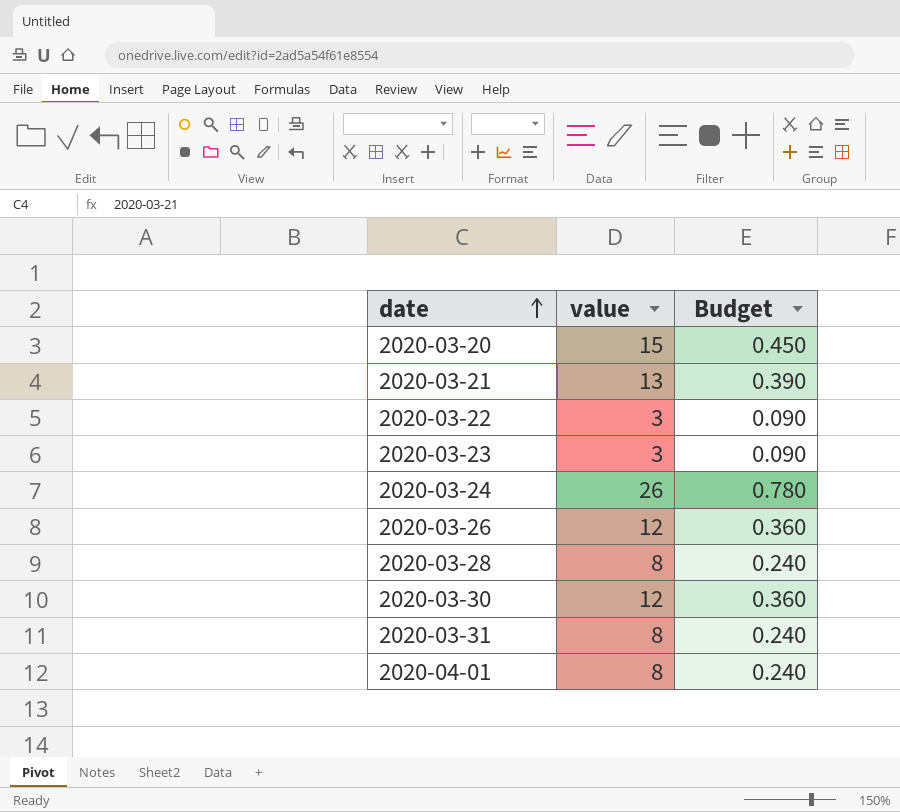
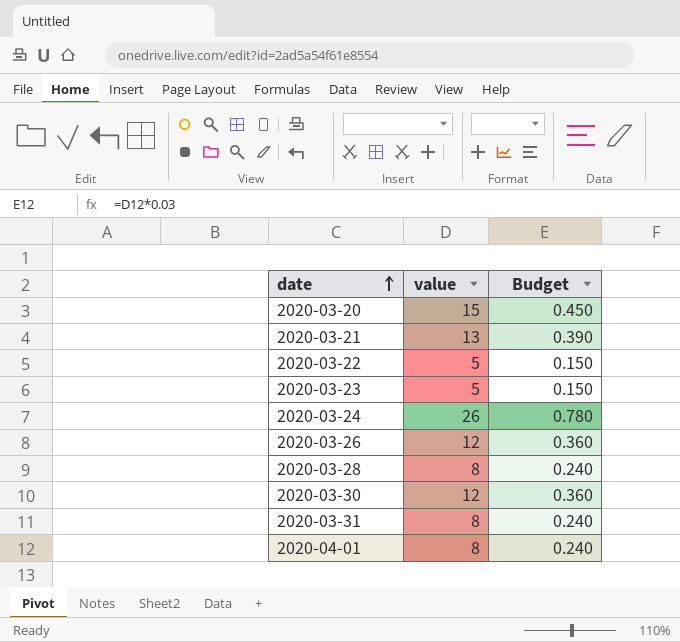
2020-03-22 | value: 3 -> 5
2020-03-22 | Budget: 0.090 -> 0.150
2020-03-23 | value: 3 -> 5
2020-03-23 | Budget: 0.090 -> 0.150

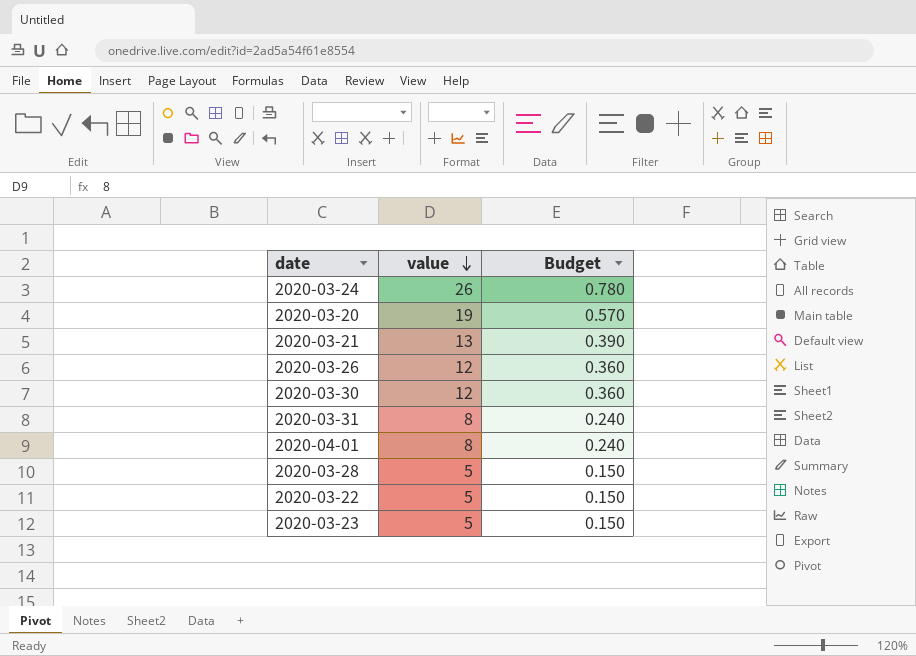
row order: date ascending -> value descending
2020-03-20 | value: 15 -> 19
2020-03-20 | Budget: 0.450 -> 0.570
2020-03-28 | value: 8 -> 5
2020-03-28 | Budget: 0.240 -> 0.150

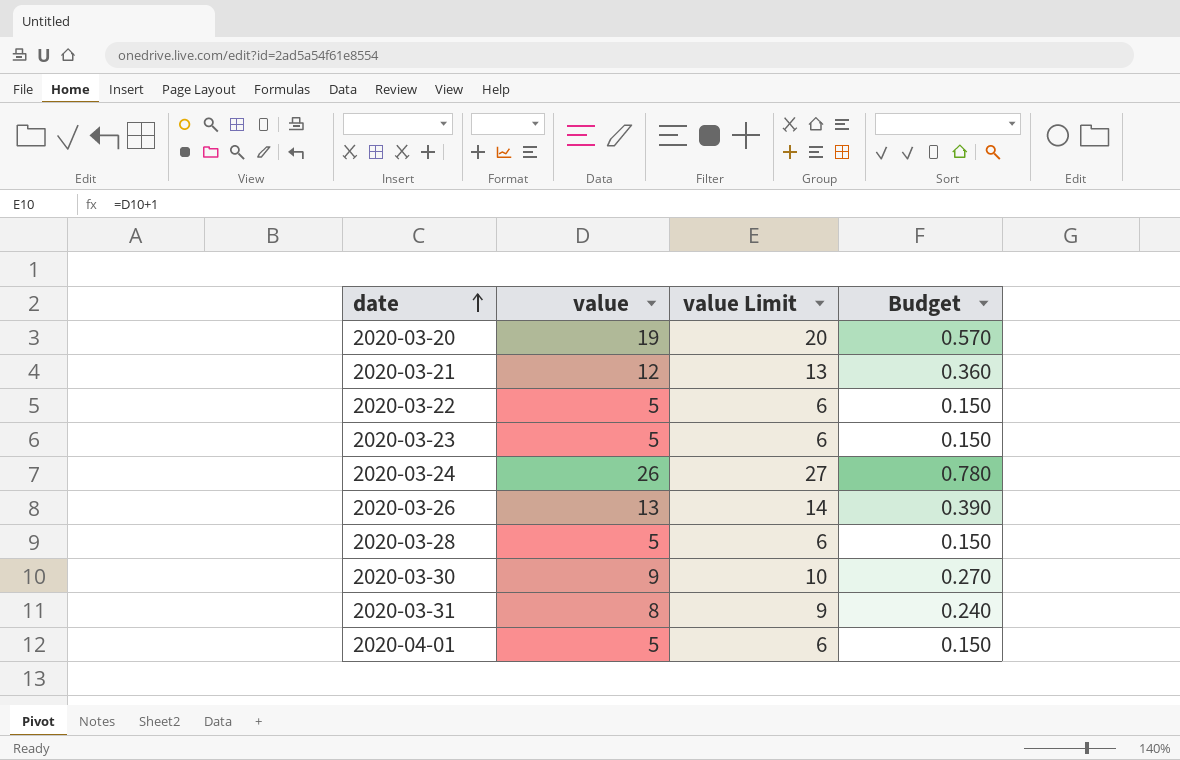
row order: value descending -> date ascending
column value Limit | formula: none -> [value] + 1
2020-03-21 | value: 13 -> 12
2020-03-21 | Budget: 0.390 -> 0.360
2020-03-26 | value: 12 -> 13
2020-03-26 | Budget: 0.360 -> 0.390
2020-03-30 | value: 12 -> 9
2020-03-30 | Budget: 0.360 -> 0.270
2020-04-01 | value: 8 -> 5
2020-04-01 | Budget: 0.240 -> 0.150

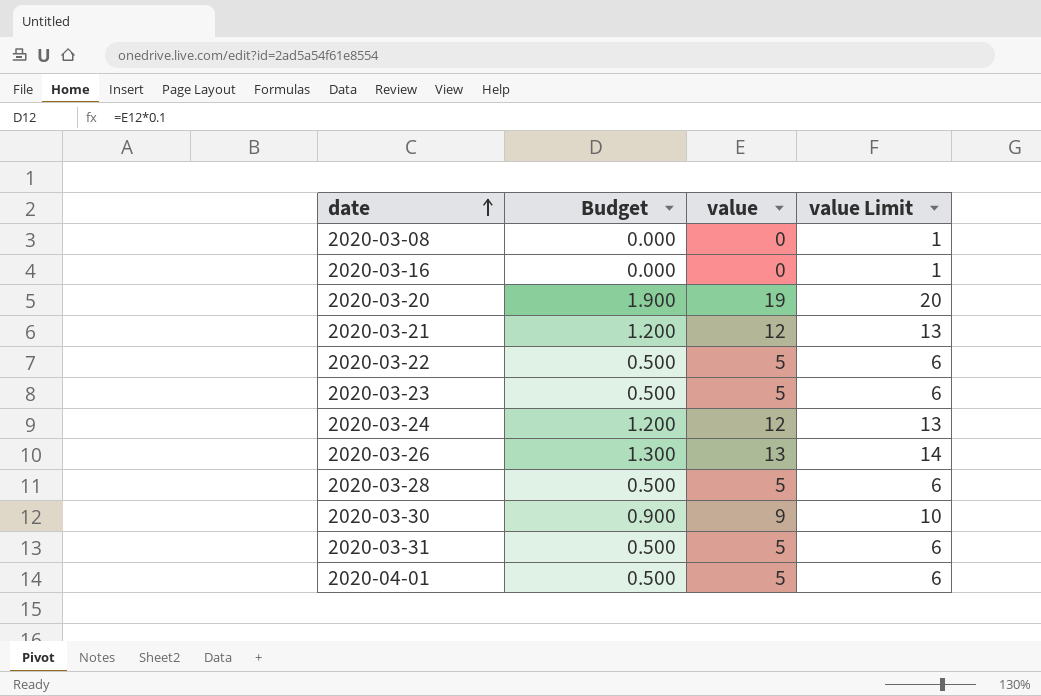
column Budget | formula: [value] * 0.03 -> [value] * 0.1
column Budget | position: 4 -> 2
row 2020-03-08: none -> 0.000 | 0 | 1
row 2020-03-16: none -> 0.000 | 0 | 1
2020-03-24 | value: 26 -> 12
2020-03-24 | value Limit: 27 -> 13
2020-03-31 | value: 8 -> 5
2020-03-31 | value Limit: 9 -> 6

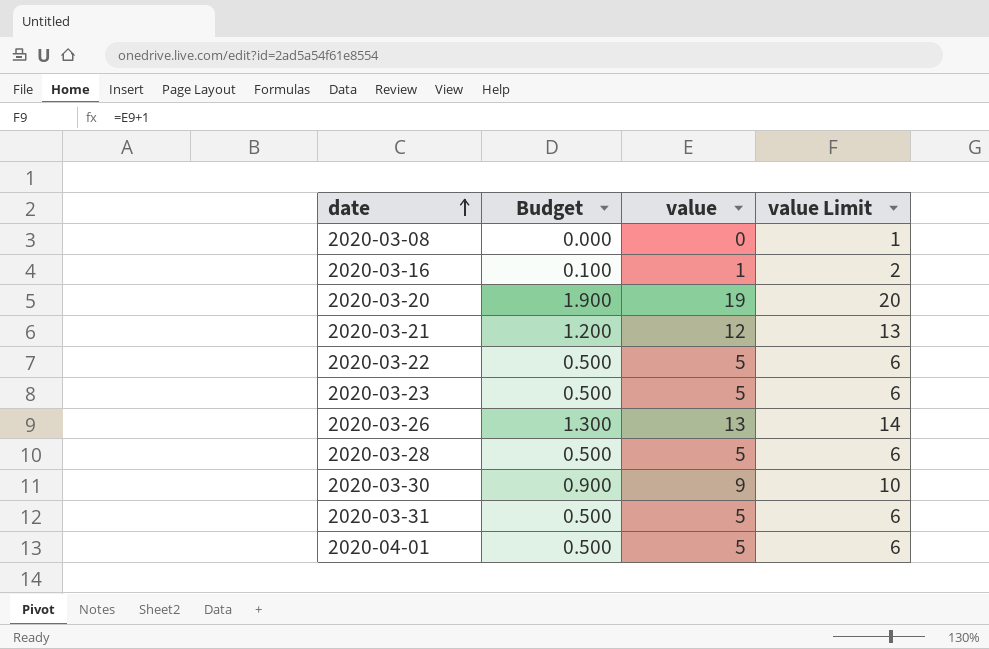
row 2020-03-24: 1.200 | 12 | 13 -> none
2020-03-16 | Budget: 0.000 -> 0.100
2020-03-16 | value: 0 -> 1
2020-03-16 | value Limit: 1 -> 2

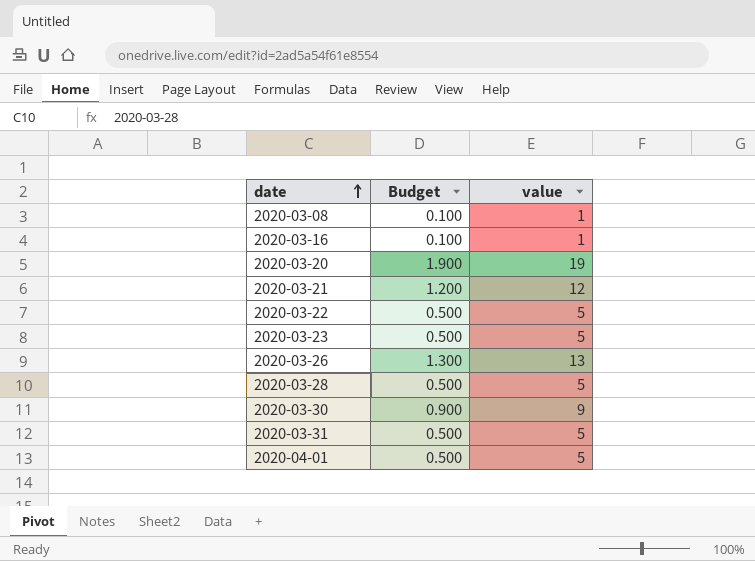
column value Limit | formula: [value] + 1 -> none
2020-03-08 | Budget: 0.000 -> 0.100
2020-03-08 | value: 0 -> 1

